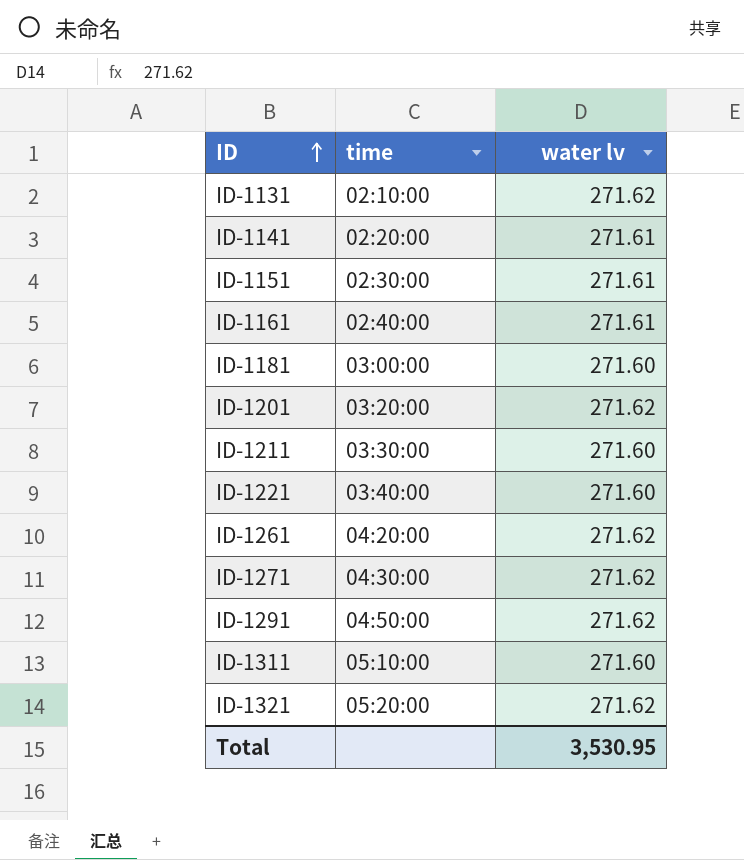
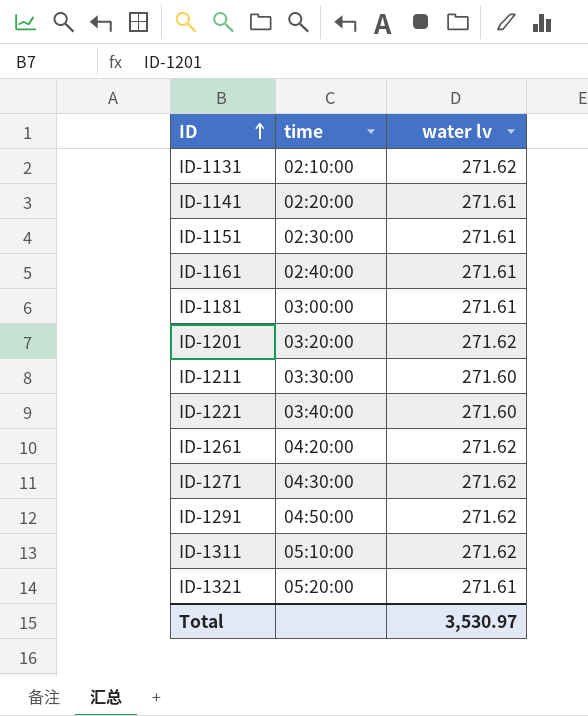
ID-1181 | water lv: 271.60 -> 271.61
ID-1311 | water lv: 271.60 -> 271.62
ID-1321 | water lv: 271.62 -> 271.61
Total | water lv: 3,530.95 -> 3,530.97

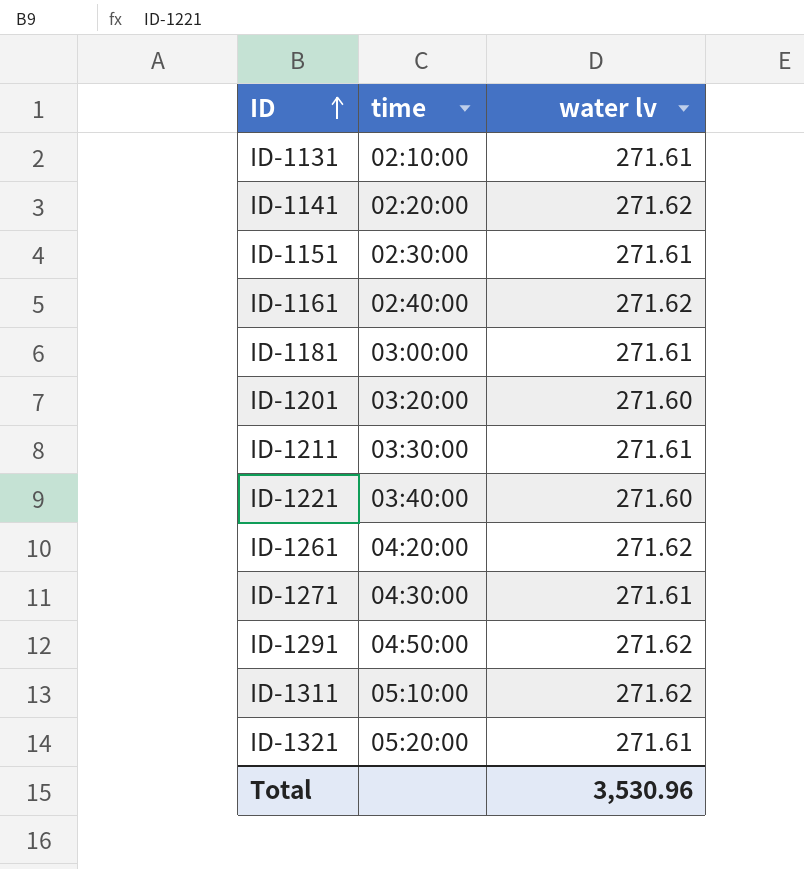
ID-1131 | water lv: 271.62 -> 271.61
ID-1141 | water lv: 271.61 -> 271.62
ID-1161 | water lv: 271.61 -> 271.62
ID-1201 | water lv: 271.62 -> 271.60
ID-1211 | water lv: 271.60 -> 271.61
ID-1271 | water lv: 271.62 -> 271.61
Total | water lv: 3,530.97 -> 3,530.96

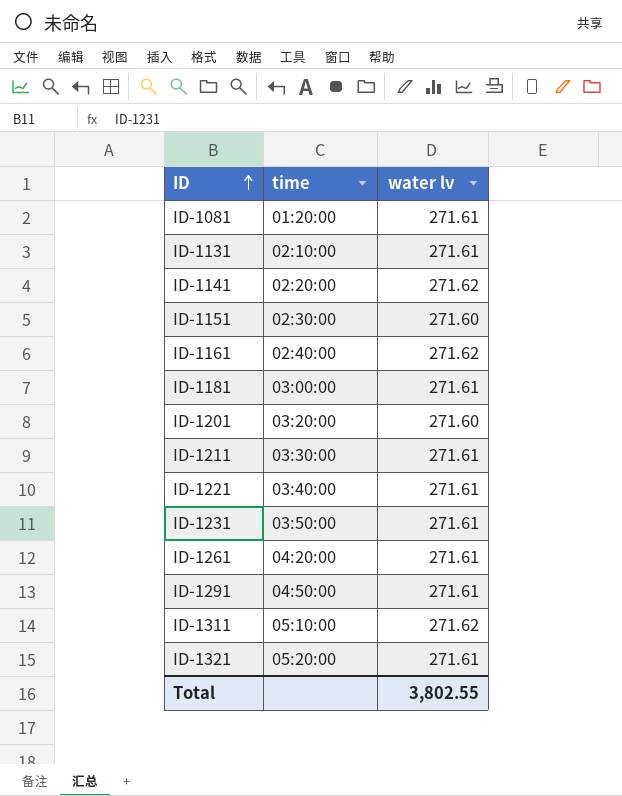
row ID-1271: 04:30:00 | 271.61 -> none
row ID-1081: none -> 01:20:00 | 271.61
ID-1151 | water lv: 271.61 -> 271.60
ID-1221 | water lv: 271.60 -> 271.61
row ID-1231: none -> 03:50:00 | 271.61
ID-1261 | water lv: 271.62 -> 271.61
ID-1291 | water lv: 271.62 -> 271.61
Total | water lv: 3,530.96 -> 3,802.55

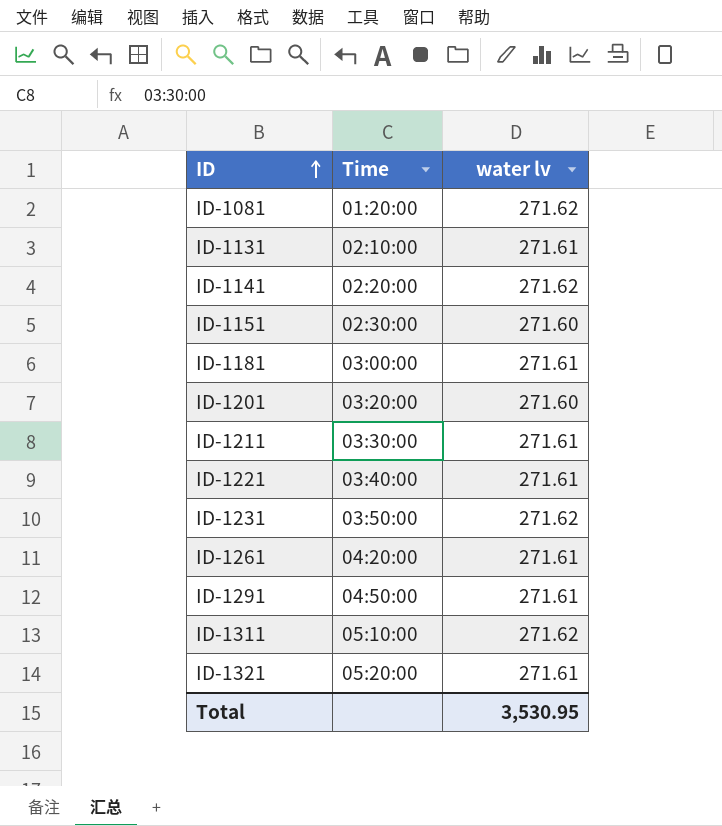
column name: time -> Time
row ID-1161: 02:40:00 | 271.62 -> none
ID-1081 | water lv: 271.61 -> 271.62
ID-1231 | water lv: 271.61 -> 271.62
Total | water lv: 3,802.55 -> 3,530.95

